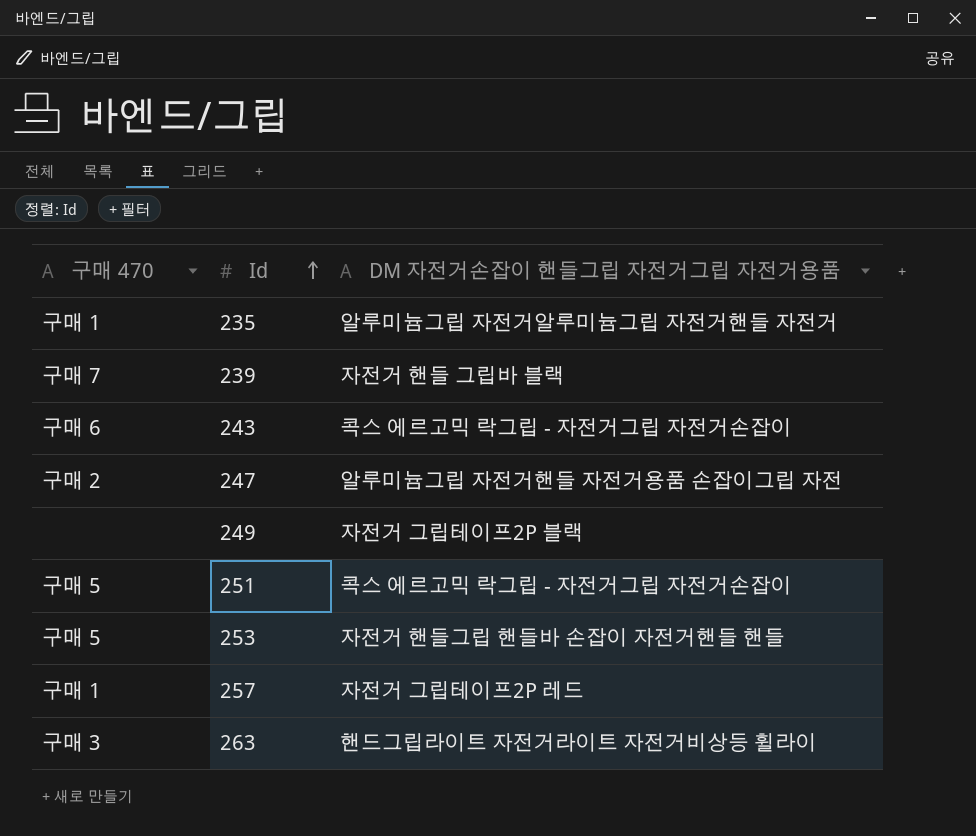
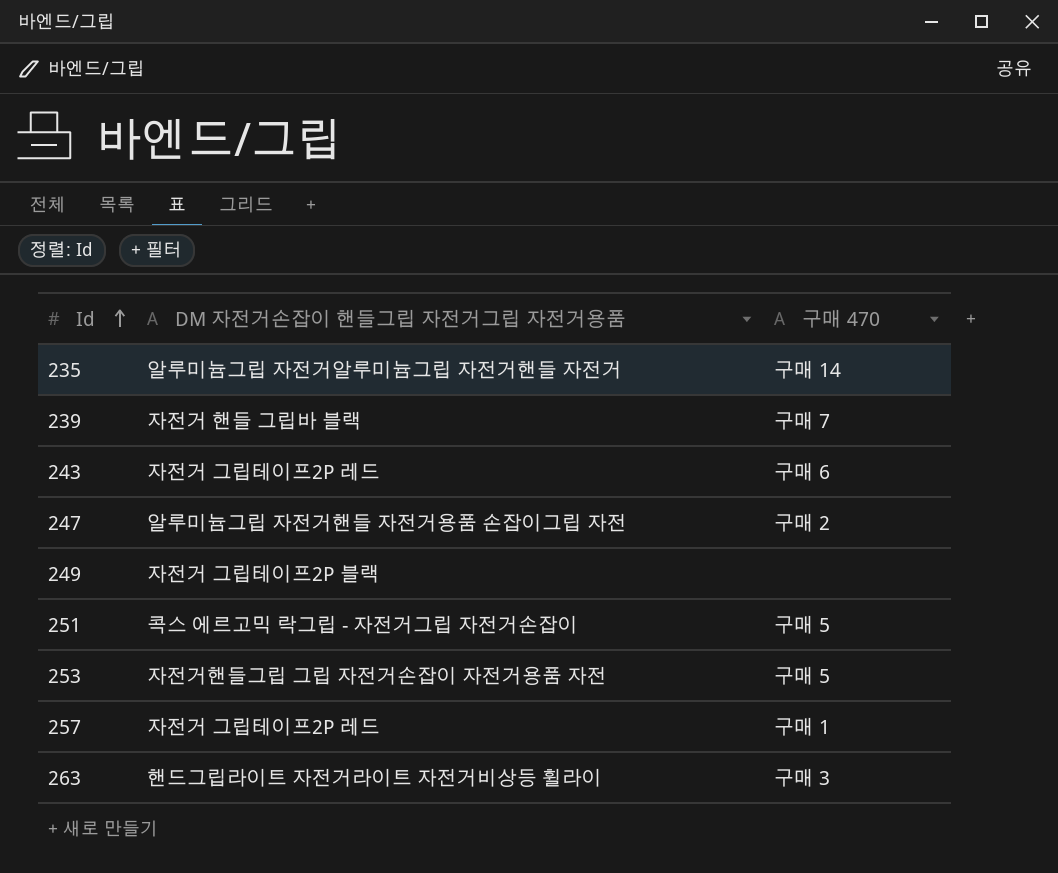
column 구매 470 | position: 1 -> 3
235 | 구매 470: 구매 1 -> 구매 14
243 | DM 자전거손잡이 핸들그립 자전거그립 자전거용품: 콕스 에르고믹 락그립 - 자전거그립 자전거손잡이 -> 자전거 그립테이프2P 레드
253 | DM 자전거손잡이 핸들그립 자전거그립 자전거용품: 자전거 핸들그립 핸들바 손잡이 자전거핸들 핸들 -> 자전거핸들그립 그립 자전거손잡이 자전거용품 자전

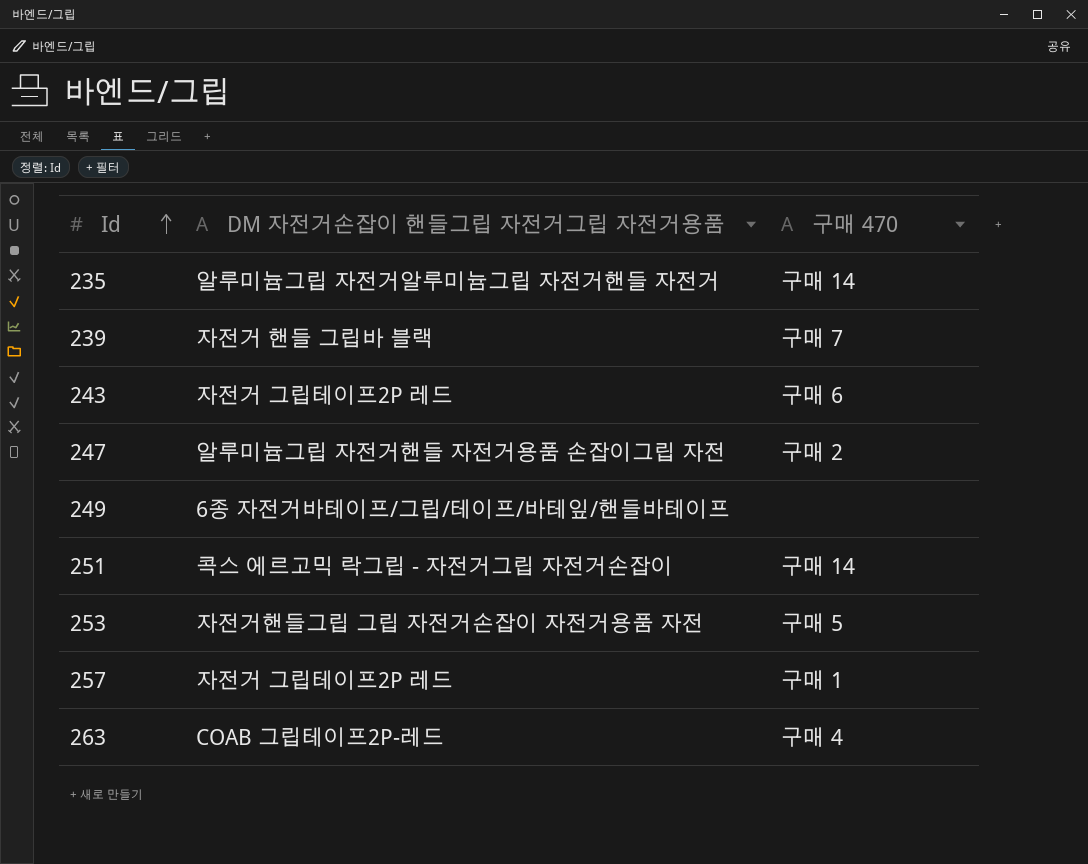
249 | DM 자전거손잡이 핸들그립 자전거그립 자전거용품: 자전거 그립테이프2P 블랙 -> 6종 자전거바테이프/그립/테이프/바테잎/핸들바테이프
251 | 구매 470: 구매 5 -> 구매 14
263 | DM 자전거손잡이 핸들그립 자전거그립 자전거용품: 핸드그립라이트 자전거라이트 자전거비상등 휠라이 -> COAB 그립테이프2P-레드
263 | 구매 470: 구매 3 -> 구매 4

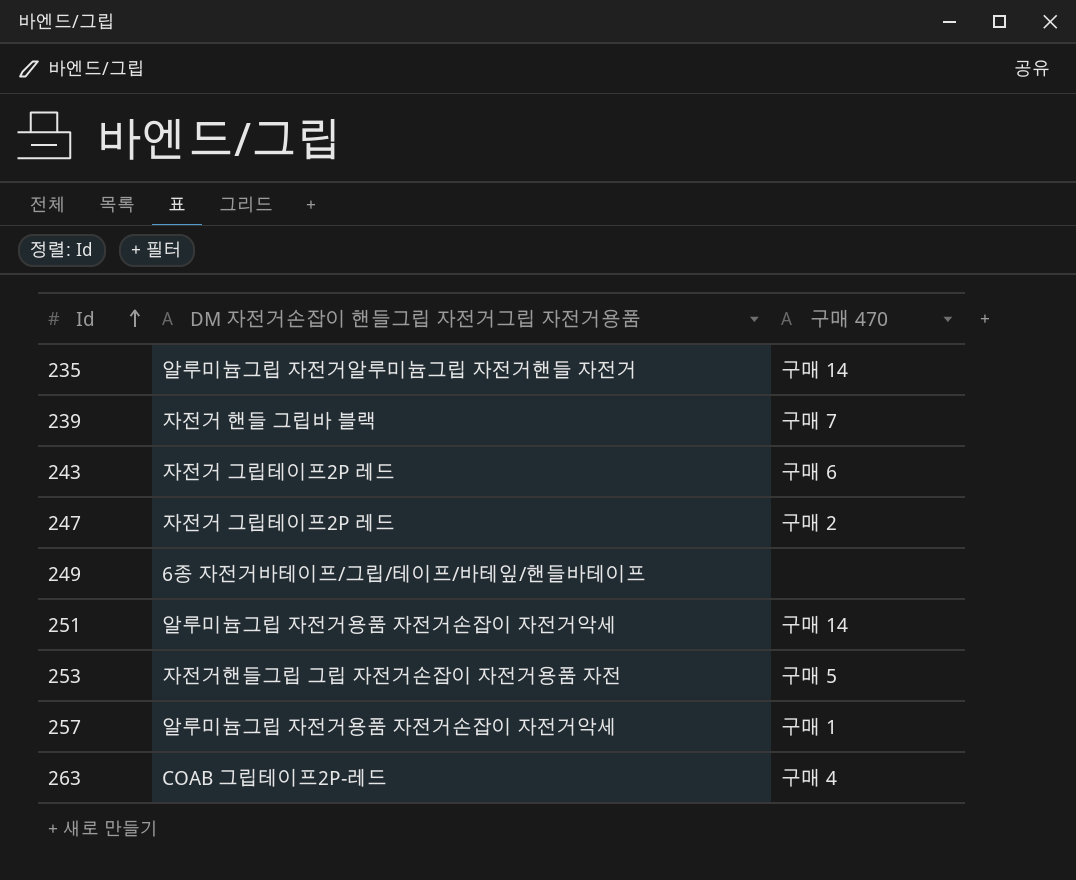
247 | DM 자전거손잡이 핸들그립 자전거그립 자전거용품: 알루미늄그립 자전거핸들 자전거용품 손잡이그립 자전 -> 자전거 그립테이프2P 레드
251 | DM 자전거손잡이 핸들그립 자전거그립 자전거용품: 콕스 에르고믹 락그립 - 자전거그립 자전거손잡이 -> 알루미늄그립 자전거용품 자전거손잡이 자전거악세
257 | DM 자전거손잡이 핸들그립 자전거그립 자전거용품: 자전거 그립테이프2P 레드 -> 알루미늄그립 자전거용품 자전거손잡이 자전거악세

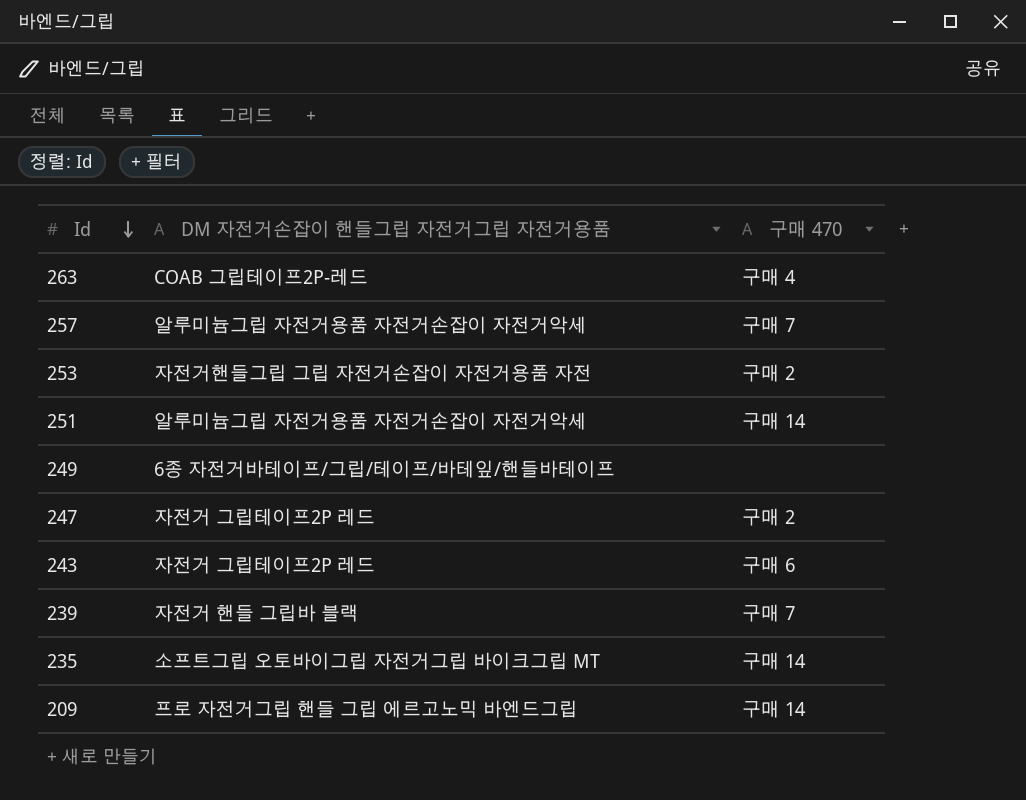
row order: Id ascending -> Id descending
257 | 구매 470: 구매 1 -> 구매 7
253 | 구매 470: 구매 5 -> 구매 2
235 | DM 자전거손잡이 핸들그립 자전거그립 자전거용품: 알루미늄그립 자전거알루미늄그립 자전거핸들 자전거 -> 소프트그립 오토바이그립 자전거그립 바이크그립 MT
row 209: none -> 프로 자전거그립 핸들 그립 에르고노믹 바엔드그립 | 구매 14

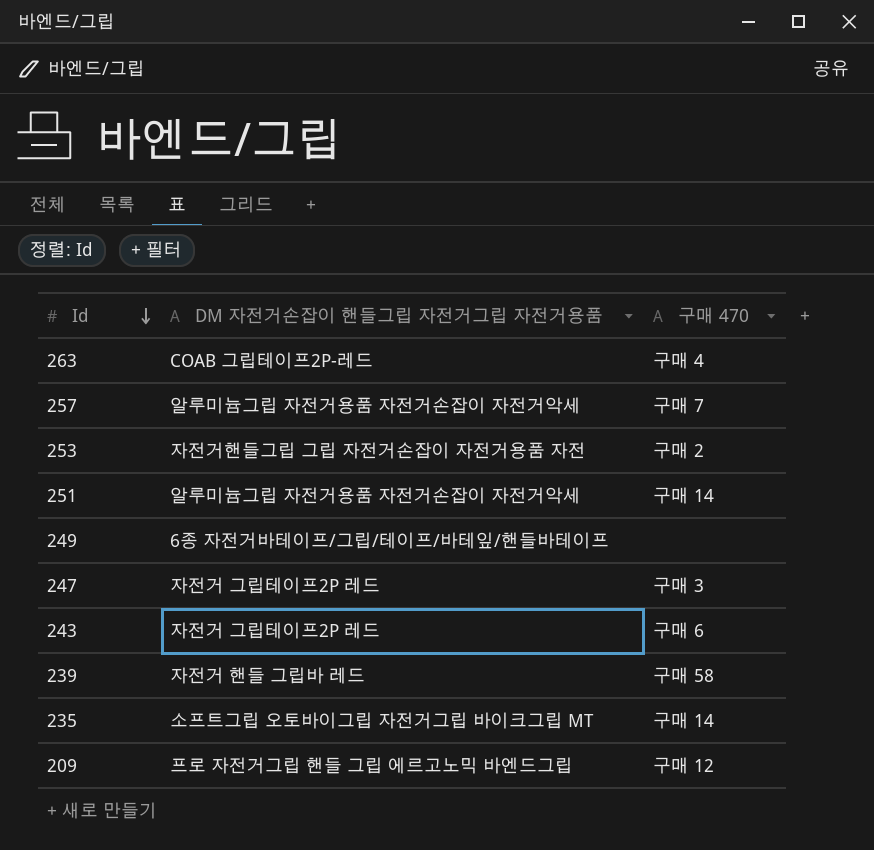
247 | 구매 470: 구매 2 -> 구매 3
239 | DM 자전거손잡이 핸들그립 자전거그립 자전거용품: 자전거 핸들 그립바 블랙 -> 자전거 핸들 그립바 레드
239 | 구매 470: 구매 7 -> 구매 58
209 | 구매 470: 구매 14 -> 구매 12

